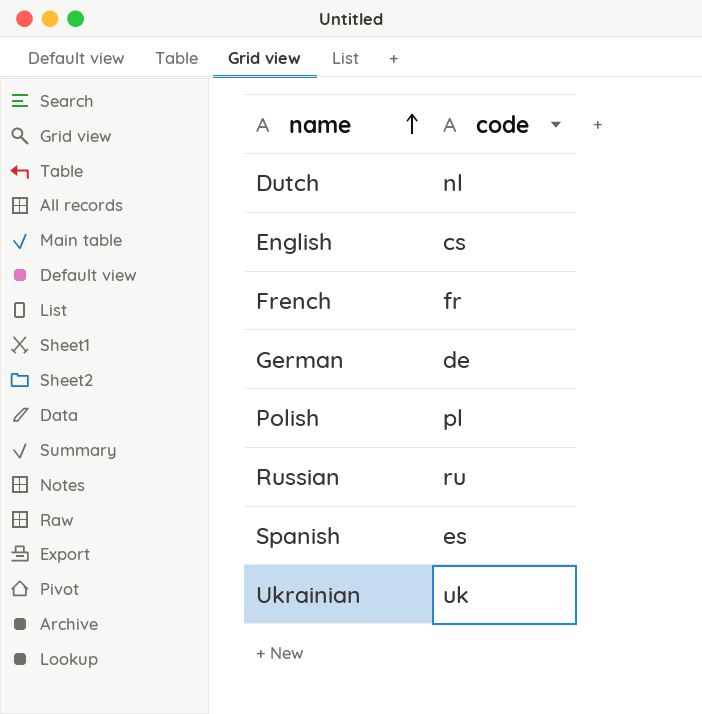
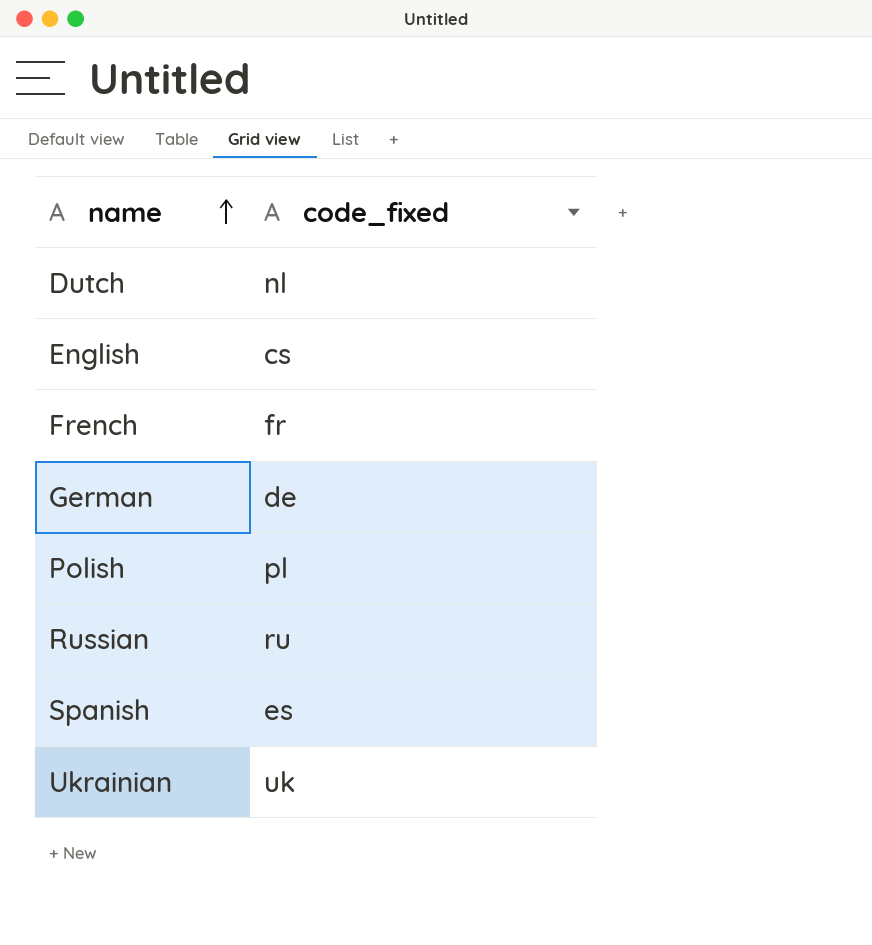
column name: code -> code_fixed

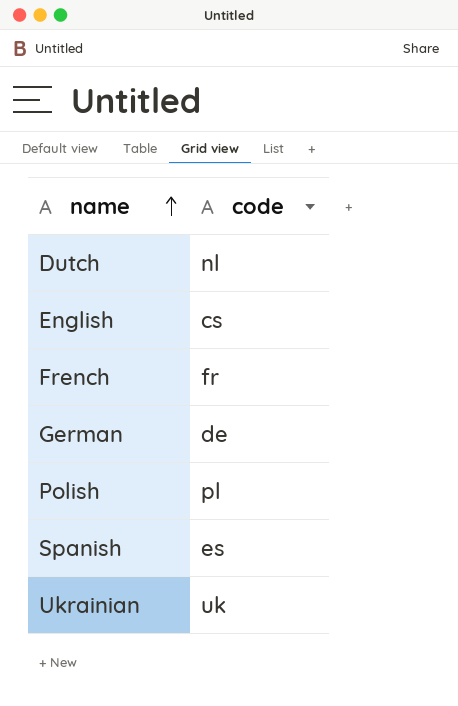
column name: code_fixed -> code
row Russian: ru -> none

